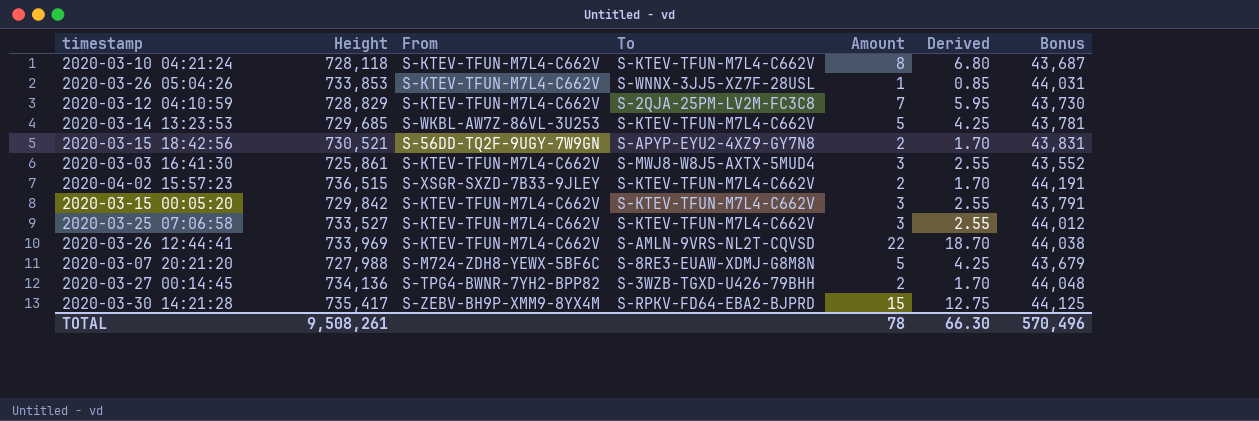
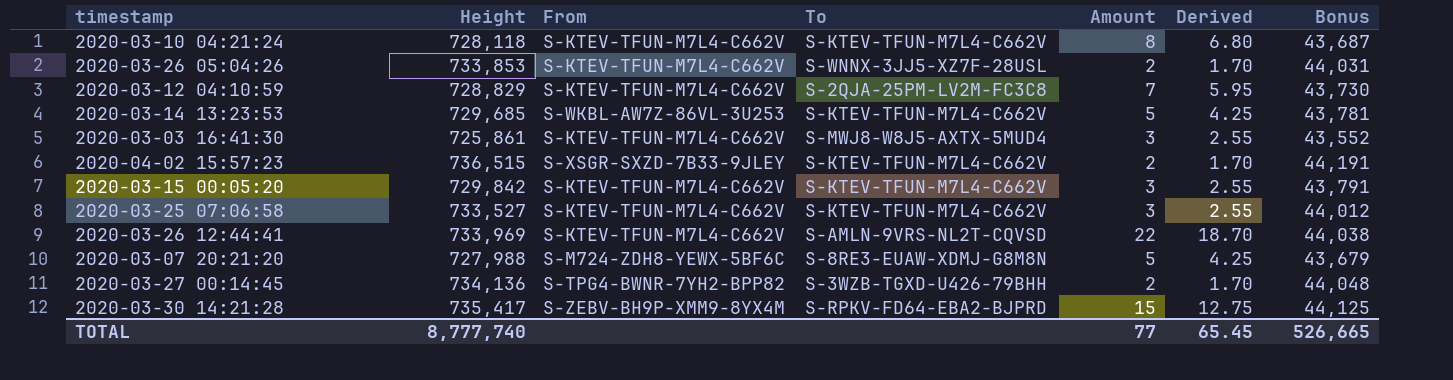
row 2020-03-15 18:42:56: 730,521 | S-56DD-TQ2F-9UGY-7W9GN | S-APYP-EYU2-4XZ9-GY7N8 | 2 | 1.70 | 43,831 -> none
2020-03-26 05:04:26 | Amount: 1 -> 2
2020-03-26 05:04:26 | Derived: 0.85 -> 1.70
TOTAL | Height: 9,508,261 -> 8,777,740
TOTAL | Amount: 78 -> 77
TOTAL | Derived: 66.30 -> 65.45
TOTAL | Bonus: 570,496 -> 526,665

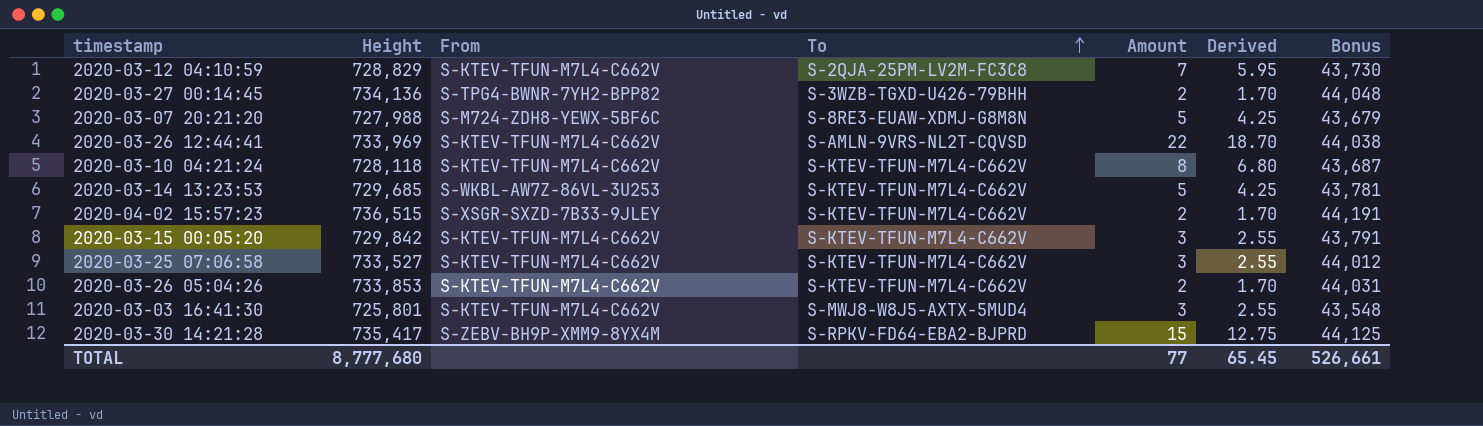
row order: none -> To ascending
2020-03-26 05:04:26 | To: S-WNNX-3JJ5-XZ7F-28USL -> S-KTEV-TFUN-M7L4-C662V
2020-03-03 16:41:30 | Height: 725,861 -> 725,801
2020-03-03 16:41:30 | Bonus: 43,552 -> 43,548
TOTAL | Height: 8,777,740 -> 8,777,680
TOTAL | Bonus: 526,665 -> 526,661

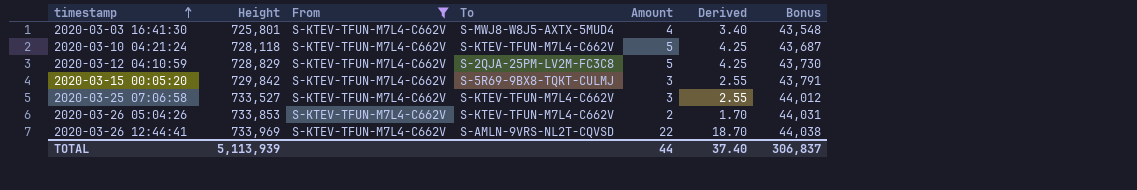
filter: none -> From = S-KTEV-TFUN-M7L4-C662V
row order: To ascending -> timestamp ascending
2020-03-03 16:41:30 | Amount: 3 -> 4
2020-03-03 16:41:30 | Derived: 2.55 -> 3.40
2020-03-10 04:21:24 | Amount: 8 -> 5
2020-03-10 04:21:24 | Derived: 6.80 -> 4.25
2020-03-12 04:10:59 | Amount: 7 -> 5
2020-03-12 04:10:59 | Derived: 5.95 -> 4.25
2020-03-15 00:05:20 | To: S-KTEV-TFUN-M7L4-C662V -> S-5R69-9BX8-TQKT-CULMJ
TOTAL | Height: 8,777,680 -> 5,113,939
TOTAL | Amount: 77 -> 44
TOTAL | Derived: 65.45 -> 37.40
TOTAL | Bonus: 526,661 -> 306,837

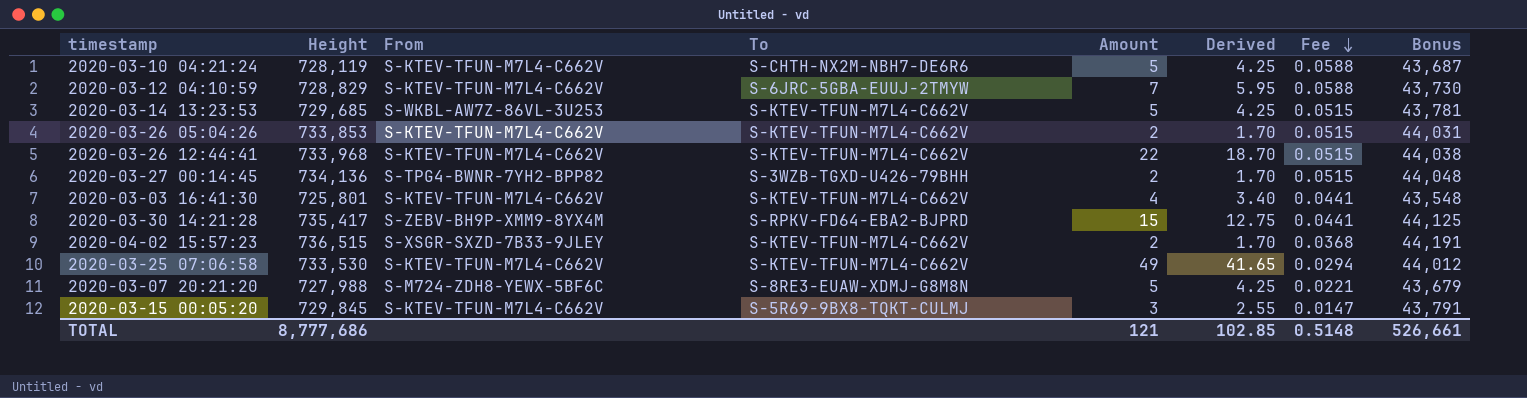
filter: From = S-KTEV-TFUN-M7L4-C662V -> none
row order: timestamp ascending -> Fee descending
column Fee | position: none -> 7
2020-03-10 04:21:24 | Height: 728,118 -> 728,119
2020-03-10 04:21:24 | To: S-KTEV-TFUN-M7L4-C662V -> S-CHTH-NX2M-NBH7-DE6R6
2020-03-12 04:10:59 | To: S-2QJA-25PM-LV2M-FC3C8 -> S-6JRC-5GBA-EUUJ-2TMYW
2020-03-12 04:10:59 | Amount: 5 -> 7
2020-03-12 04:10:59 | Derived: 4.25 -> 5.95
2020-03-26 12:44:41 | Height: 733,969 -> 733,968
2020-03-26 12:44:41 | To: S-AMLN-9VRS-NL2T-CQVSD -> S-KTEV-TFUN-M7L4-C662V
2020-03-03 16:41:30 | To: S-MWJ8-W8J5-AXTX-5MUD4 -> S-KTEV-TFUN-M7L4-C662V
2020-03-25 07:06:58 | Height: 733,527 -> 733,530
2020-03-25 07:06:58 | Amount: 3 -> 49
2020-03-25 07:06:58 | Derived: 2.55 -> 41.65
2020-03-15 00:05:20 | Height: 729,842 -> 729,845
TOTAL | Height: 5,113,939 -> 8,777,686
TOTAL | Amount: 44 -> 121
TOTAL | Derived: 37.40 -> 102.85
TOTAL | Bonus: 306,837 -> 526,661

